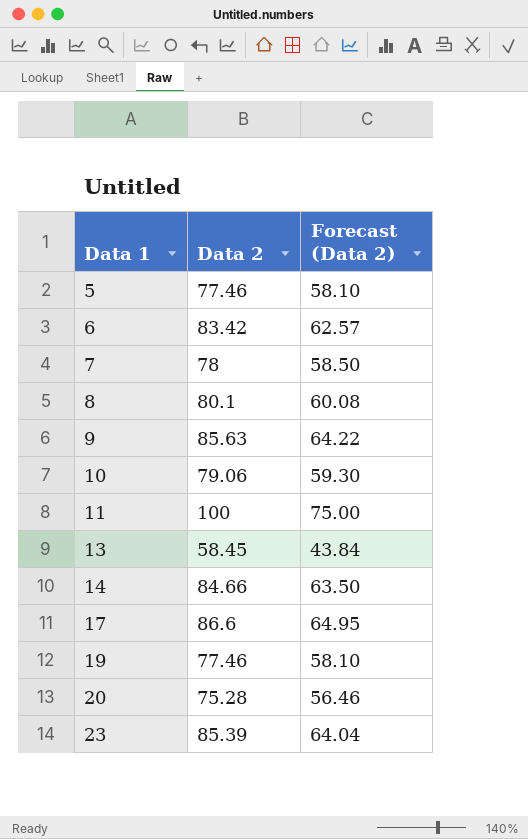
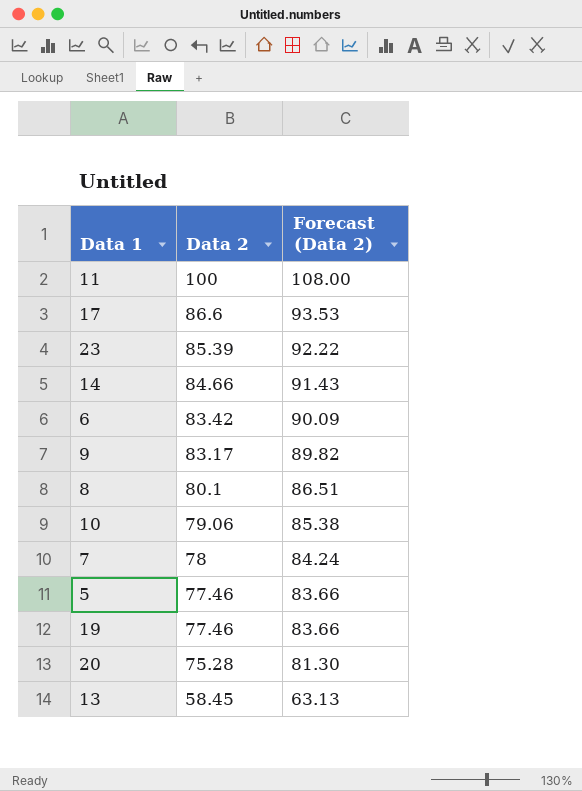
row order: Data 1 ascending -> Data 2 descending
column Forecast (Data 2) | formula: [Data 2] * 0.75 -> [Data 2] * 1.08
9 | Data 2: 85.63 -> 83.17

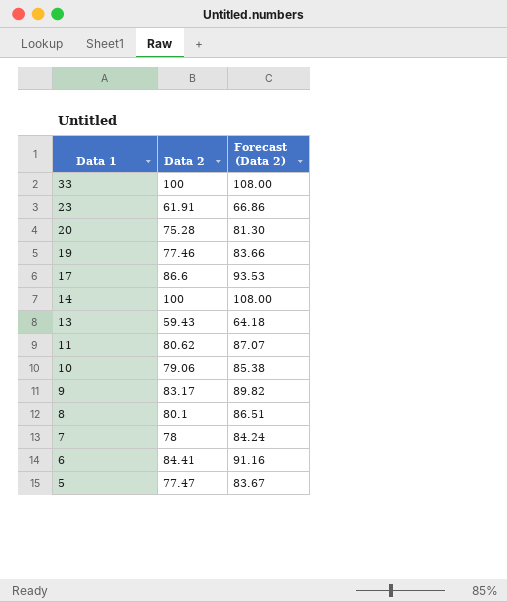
row order: Data 2 descending -> Data 1 descending
row 33: none -> 100 | 108.00
23 | Data 2: 85.39 -> 61.91
23 | Forecast (Data 2): 92.22 -> 66.86
14 | Data 2: 84.66 -> 100
14 | Forecast (Data 2): 91.43 -> 108.00
13 | Data 2: 58.45 -> 59.43
13 | Forecast (Data 2): 63.13 -> 64.18
11 | Data 2: 100 -> 80.62
11 | Forecast (Data 2): 108.00 -> 87.07
6 | Data 2: 83.42 -> 84.41
6 | Forecast (Data 2): 90.09 -> 91.16
5 | Data 2: 77.46 -> 77.47
5 | Forecast (Data 2): 83.66 -> 83.67

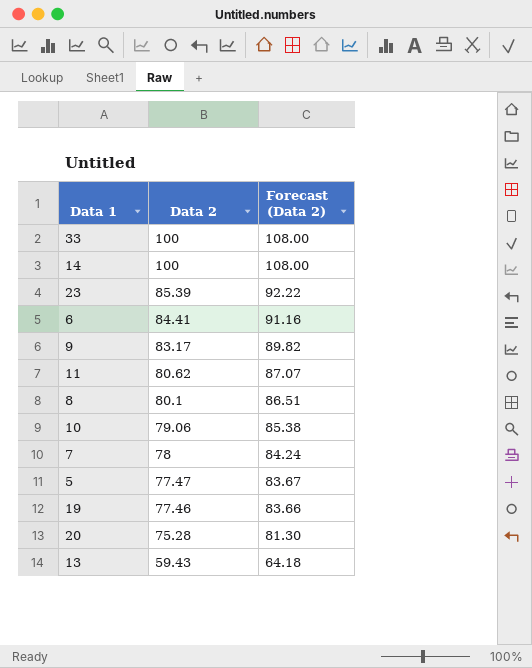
row order: Data 1 descending -> Data 2 descending
row 17: 86.6 | 93.53 -> none
23 | Data 2: 61.91 -> 85.39
23 | Forecast (Data 2): 66.86 -> 92.22

